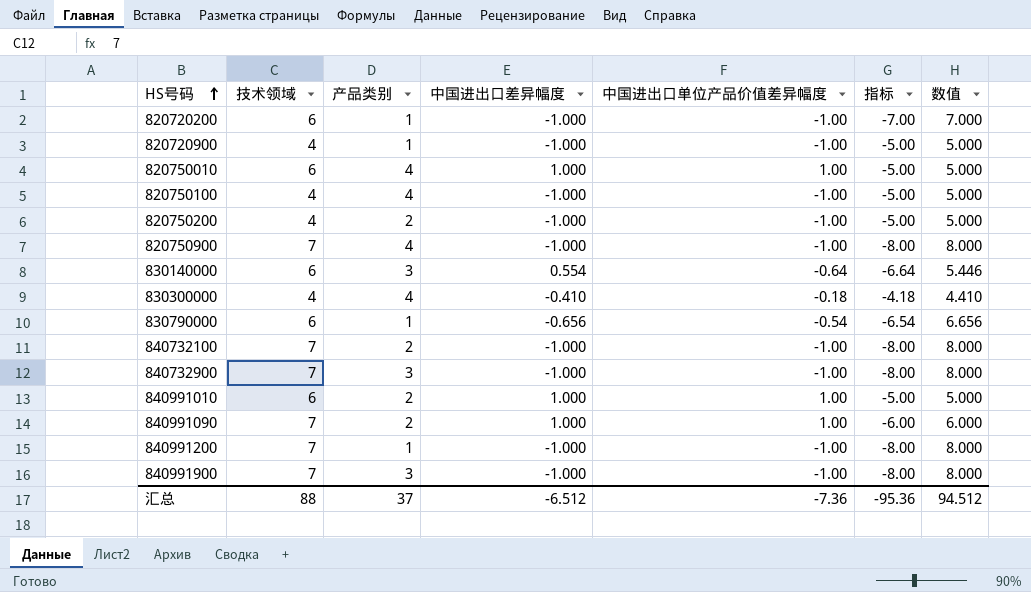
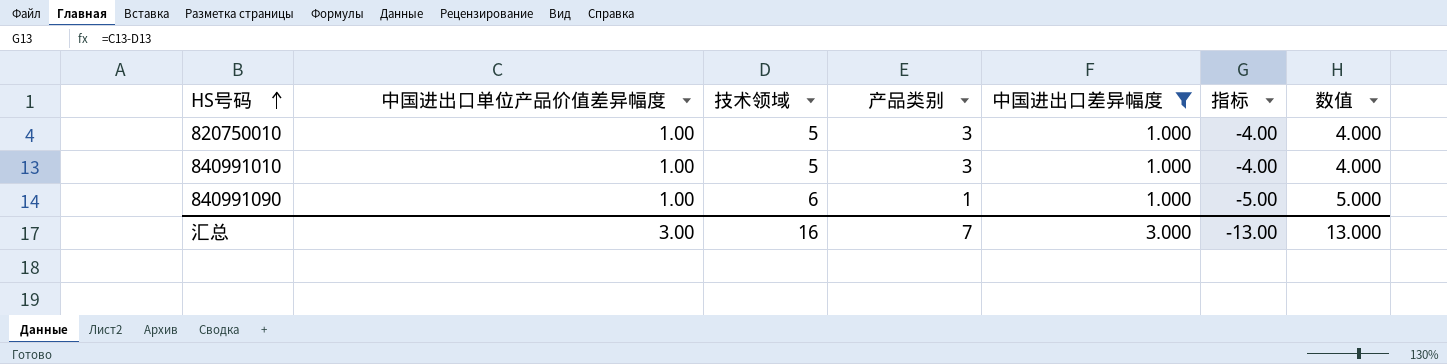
filter: none -> 中国进出口差异幅度 = 1.000
column 中国进出口单位产品价值差异幅度 | position: 5 -> 2
820750010 | 技术领域: 6 -> 5
820750010 | 产品类别: 4 -> 3
820750010 | 指标: -5.00 -> -4.00
820750010 | 数值: 5.000 -> 4.000
840991010 | 技术领域: 6 -> 5
840991010 | 产品类别: 2 -> 3
840991010 | 指标: -5.00 -> -4.00
840991010 | 数值: 5.000 -> 4.000
840991090 | 技术领域: 7 -> 6
840991090 | 产品类别: 2 -> 1
840991090 | 指标: -6.00 -> -5.00
840991090 | 数值: 6.000 -> 5.000
汇总 | 中国进出口单位产品价值差异幅度: -7.36 -> 3.00
汇总 | 技术领域: 88 -> 16
汇总 | 产品类别: 37 -> 7
汇总 | 中国进出口差异幅度: -6.512 -> 3.000
汇总 | 指标: -95.36 -> -13.00
汇总 | 数值: 94.512 -> 13.000

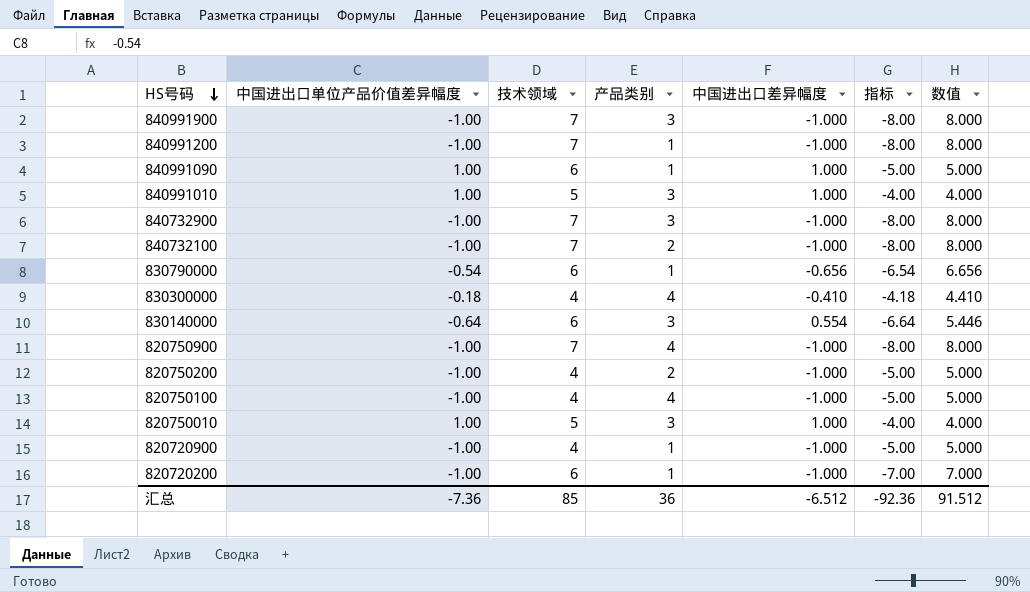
filter: 中国进出口差异幅度 = 1.000 -> none
row order: HS号码 ascending -> HS号码 descending
汇总 | 中国进出口单位产品价值差异幅度: 3.00 -> -7.36
汇总 | 技术领域: 16 -> 85
汇总 | 产品类别: 7 -> 36
汇总 | 中国进出口差异幅度: 3.000 -> -6.512
汇总 | 指标: -13.00 -> -92.36
汇总 | 数值: 13.000 -> 91.512

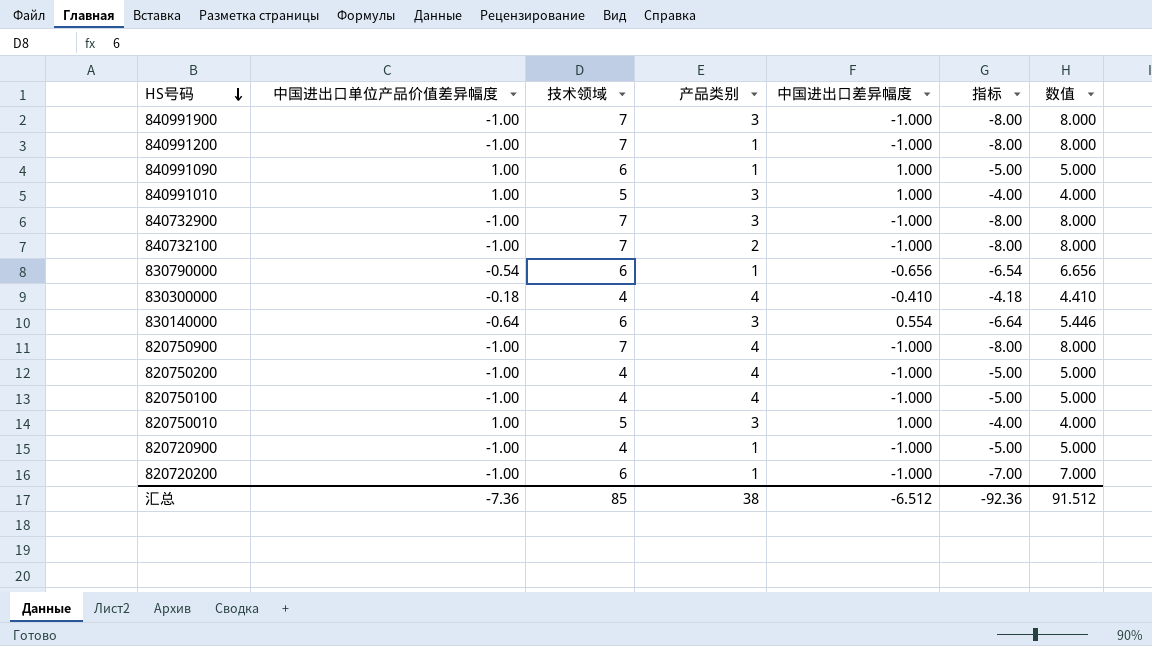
820750200 | 产品类别: 2 -> 4
汇总 | 产品类别: 36 -> 38

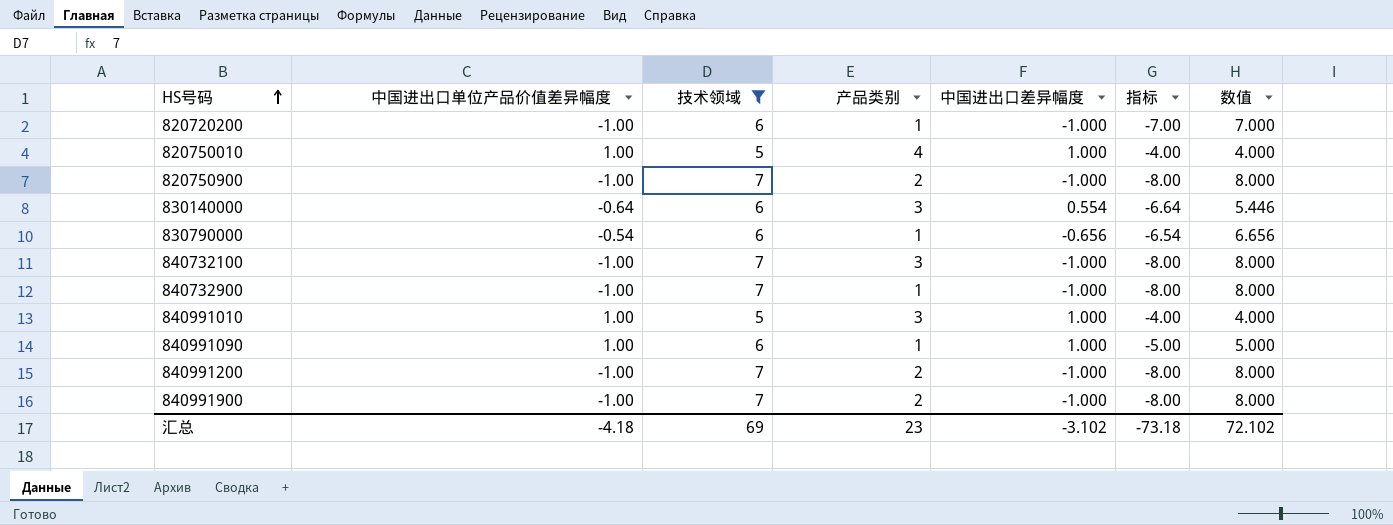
filter: none -> 技术领域 != 4
row order: HS号码 descending -> HS号码 ascending
820750010 | 产品类别: 3 -> 4
820750900 | 产品类别: 4 -> 2
840732100 | 产品类别: 2 -> 3
840732900 | 产品类别: 3 -> 1
840991200 | 产品类别: 1 -> 2
840991900 | 产品类别: 3 -> 2
汇总 | 中国进出口单位产品价值差异幅度: -7.36 -> -4.18
汇总 | 技术领域: 85 -> 69
汇总 | 产品类别: 38 -> 23
汇总 | 中国进出口差异幅度: -6.512 -> -3.102
汇总 | 指标: -92.36 -> -73.18
汇总 | 数值: 91.512 -> 72.102

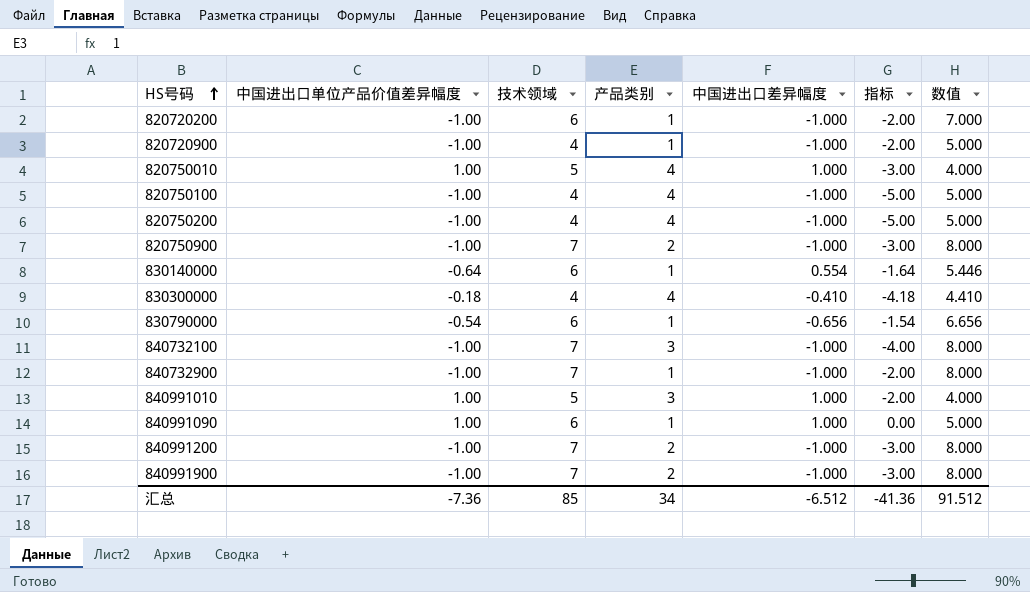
filter: 技术领域 != 4 -> none
column 指标 | formula: [中国进出口单位产品价值差异幅度] - [技术领域] -> [中国进出口单位产品价值差异幅度] - [产品类别]
830140000 | 产品类别: 3 -> 1
汇总 | 中国进出口单位产品价值差异幅度: -4.18 -> -7.36
汇总 | 技术领域: 69 -> 85
汇总 | 产品类别: 23 -> 34
汇总 | 中国进出口差异幅度: -3.102 -> -6.512
汇总 | 指标: -73.18 -> -41.36
汇总 | 数值: 72.102 -> 91.512

